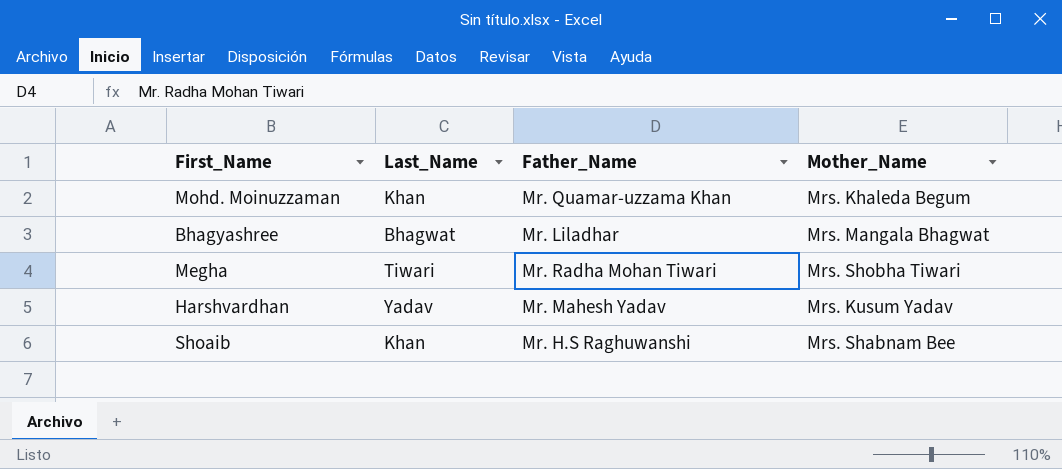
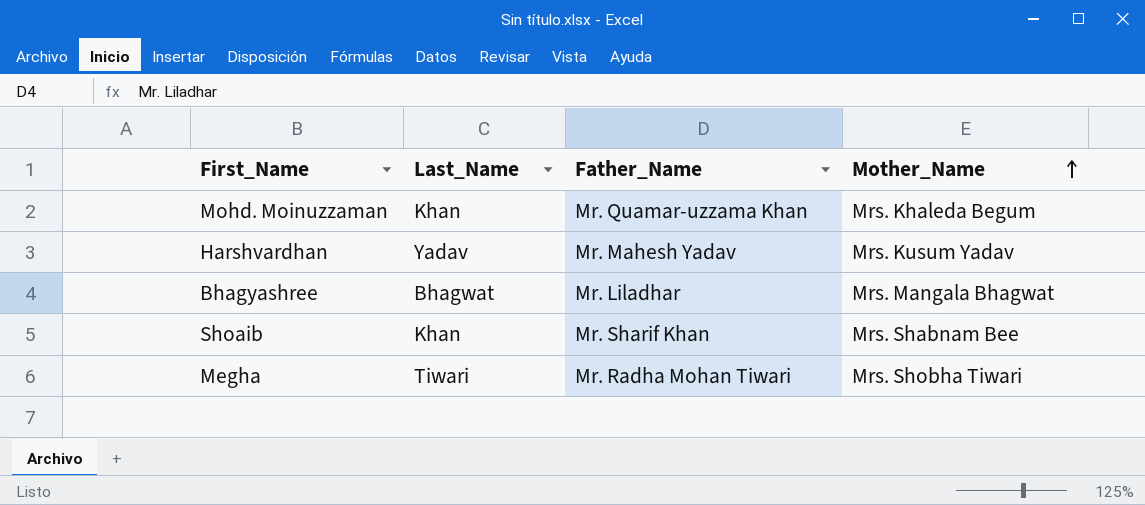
row order: none -> Mother_Name ascending
Shoaib | Father_Name: Mr. H.S Raghuwanshi -> Mr. Sharif Khan

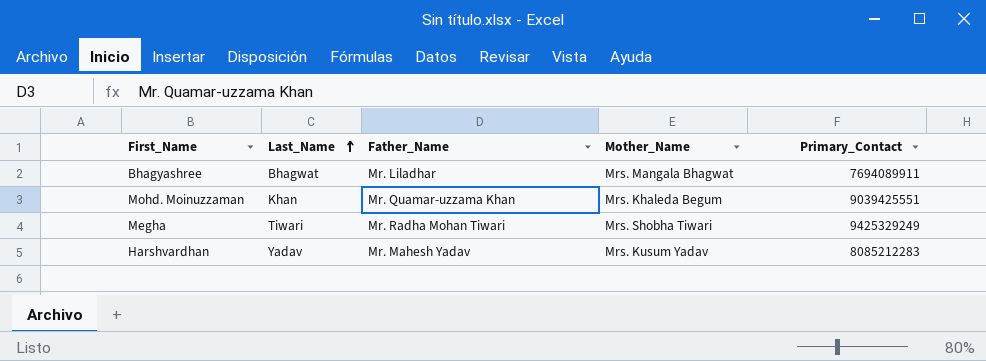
row order: Mother_Name ascending -> Last_Name ascending
column Primary_Contact | position: none -> 5
row Shoaib: Khan | Mr. Sharif Khan | Mrs. Shabnam Bee -> none

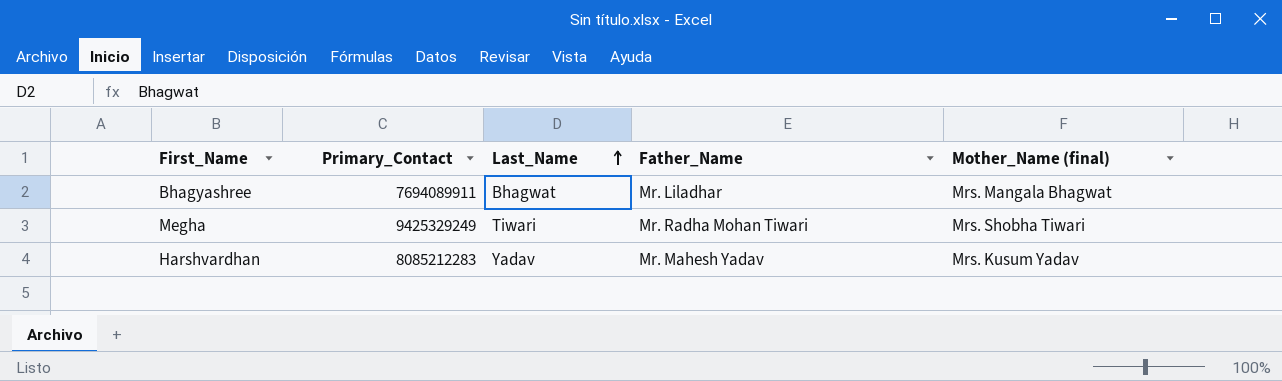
column Primary_Contact | position: 5 -> 2
column name: Mother_Name -> Mother_Name (final)
row Mohd. Moinuzzaman: Khan | Mr. Quamar-uzzama Khan | Mrs. Khaleda Begum | 9039425551 -> none

